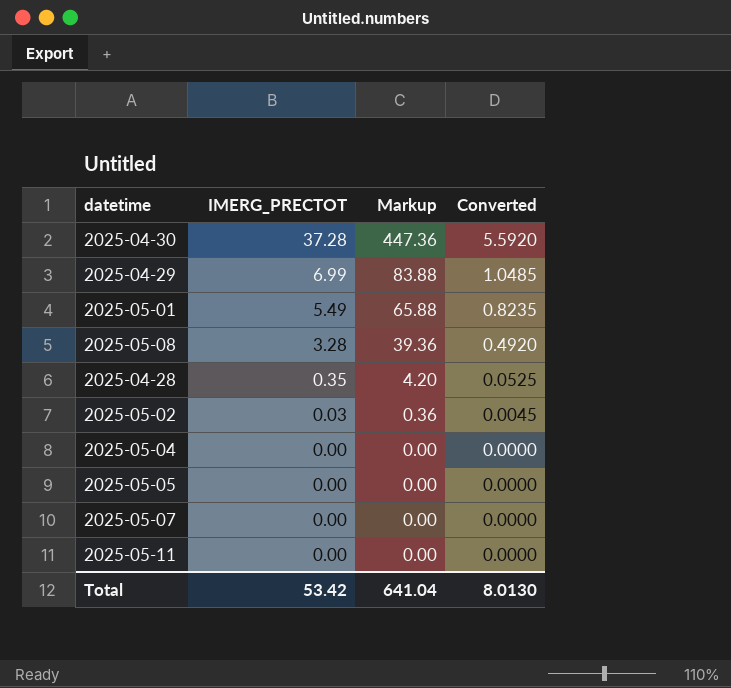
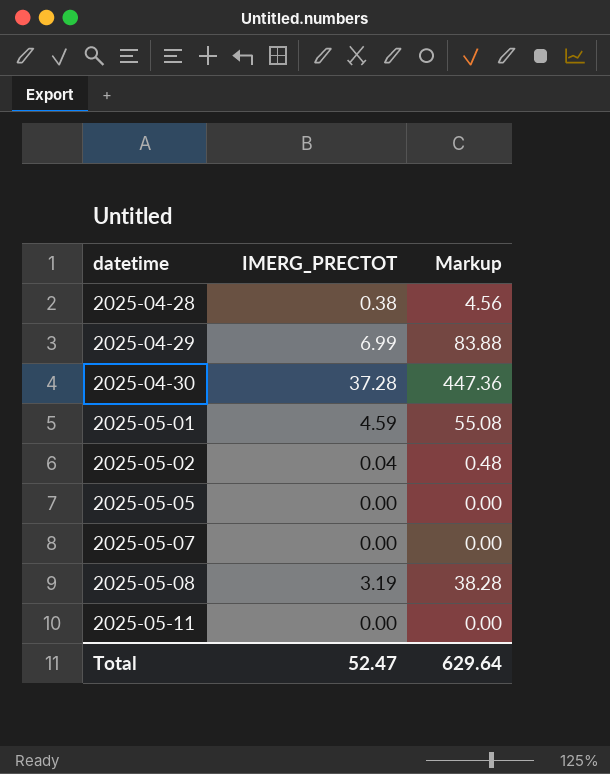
row order: IMERG_PRECTOT descending -> datetime ascending
column Converted | formula: [IMERG_PRECTOT] * 0.15 -> none
row 2025-05-04: 0.00 | 0.00 | 0.0000 -> none
2025-04-28 | IMERG_PRECTOT: 0.35 -> 0.38
2025-04-28 | Markup: 4.20 -> 4.56
2025-05-01 | IMERG_PRECTOT: 5.49 -> 4.59
2025-05-01 | Markup: 65.88 -> 55.08
2025-05-02 | IMERG_PRECTOT: 0.03 -> 0.04
2025-05-02 | Markup: 0.36 -> 0.48
2025-05-08 | IMERG_PRECTOT: 3.28 -> 3.19
2025-05-08 | Markup: 39.36 -> 38.28
Total | IMERG_PRECTOT: 53.42 -> 52.47
Total | Markup: 641.04 -> 629.64

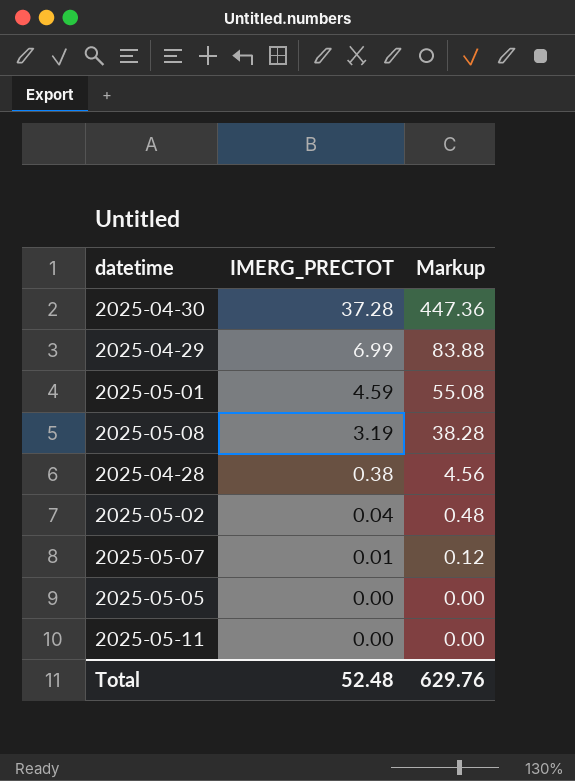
row order: datetime ascending -> IMERG_PRECTOT descending
2025-05-07 | IMERG_PRECTOT: 0.00 -> 0.01
2025-05-07 | Markup: 0.00 -> 0.12
Total | IMERG_PRECTOT: 52.47 -> 52.48
Total | Markup: 629.64 -> 629.76

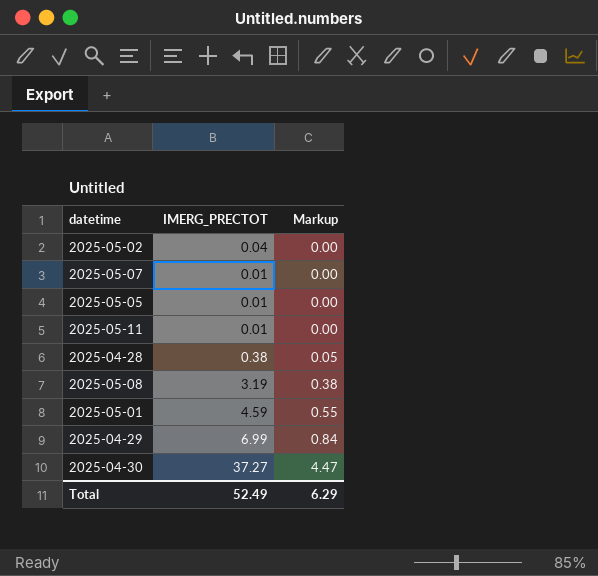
row order: IMERG_PRECTOT descending -> Markup ascending
column Markup | formula: [IMERG_PRECTOT] * 12 -> [IMERG_PRECTOT] * 0.12
2025-05-05 | IMERG_PRECTOT: 0.00 -> 0.01
2025-05-11 | IMERG_PRECTOT: 0.00 -> 0.01
2025-04-30 | IMERG_PRECTOT: 37.28 -> 37.27
Total | IMERG_PRECTOT: 52.48 -> 52.49
Total | Markup: 629.76 -> 6.29

